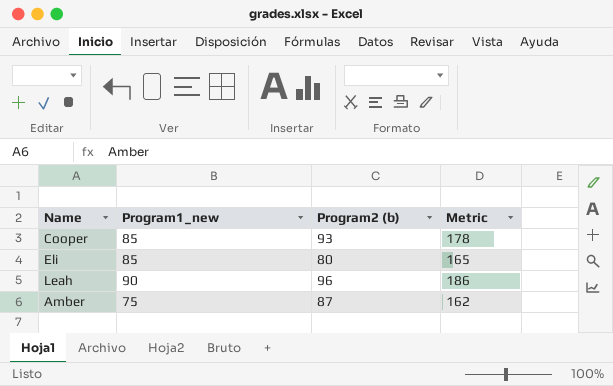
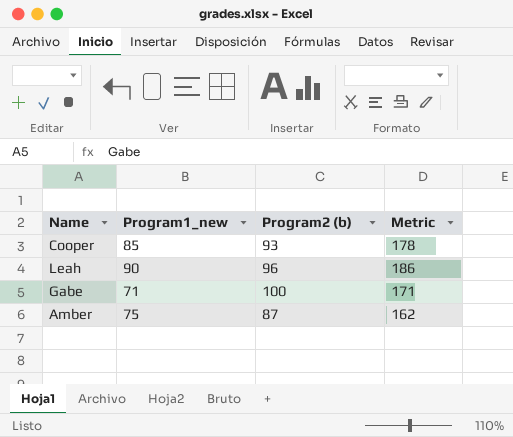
row Eli: 85 | 80 | 165 -> none
row Gabe: none -> 71 | 100 | 171

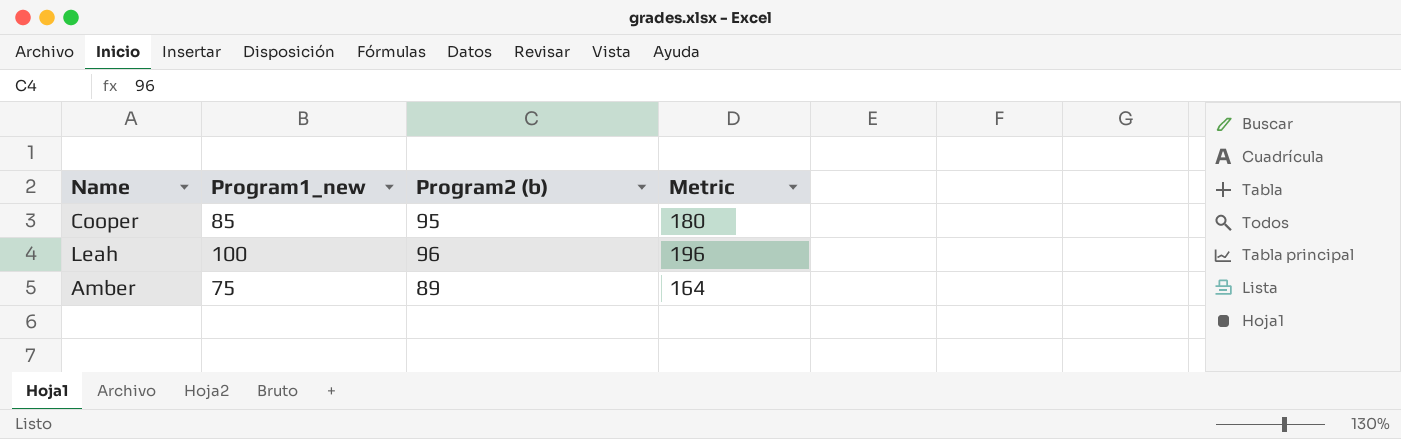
row Gabe: 71 | 100 | 171 -> none
Cooper | Program2 (b): 93 -> 95
Cooper | Metric: 178 -> 180
Leah | Program1_new: 90 -> 100
Leah | Metric: 186 -> 196
Amber | Program2 (b): 87 -> 89
Amber | Metric: 162 -> 164

